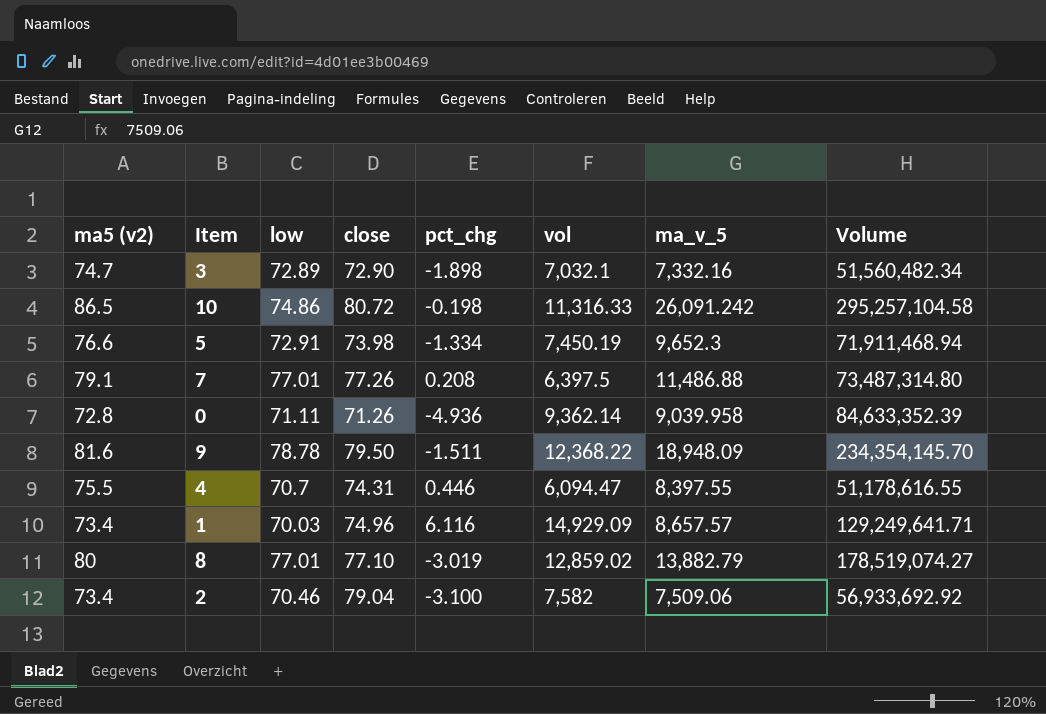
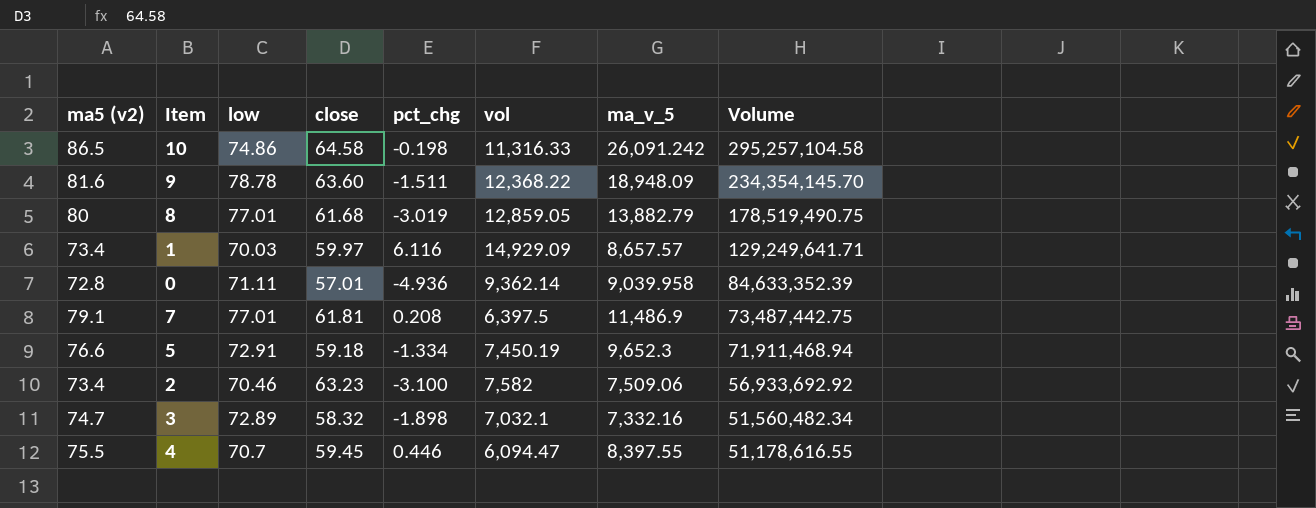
row order: none -> Volume descending
10 | close: 80.72 -> 64.58
9 | close: 79.50 -> 63.60
8 | close: 77.10 -> 61.68
8 | vol: 12,859.02 -> 12,859.05
8 | Volume: 178,519,074.27 -> 178,519,490.75
1 | close: 74.96 -> 59.97
0 | close: 71.26 -> 57.01
7 | close: 77.26 -> 61.81
7 | ma_v_5: 11,486.88 -> 11,486.9
7 | Volume: 73,487,314.80 -> 73,487,442.75
5 | close: 73.98 -> 59.18
2 | close: 79.04 -> 63.23
3 | close: 72.90 -> 58.32
4 | close: 74.31 -> 59.45

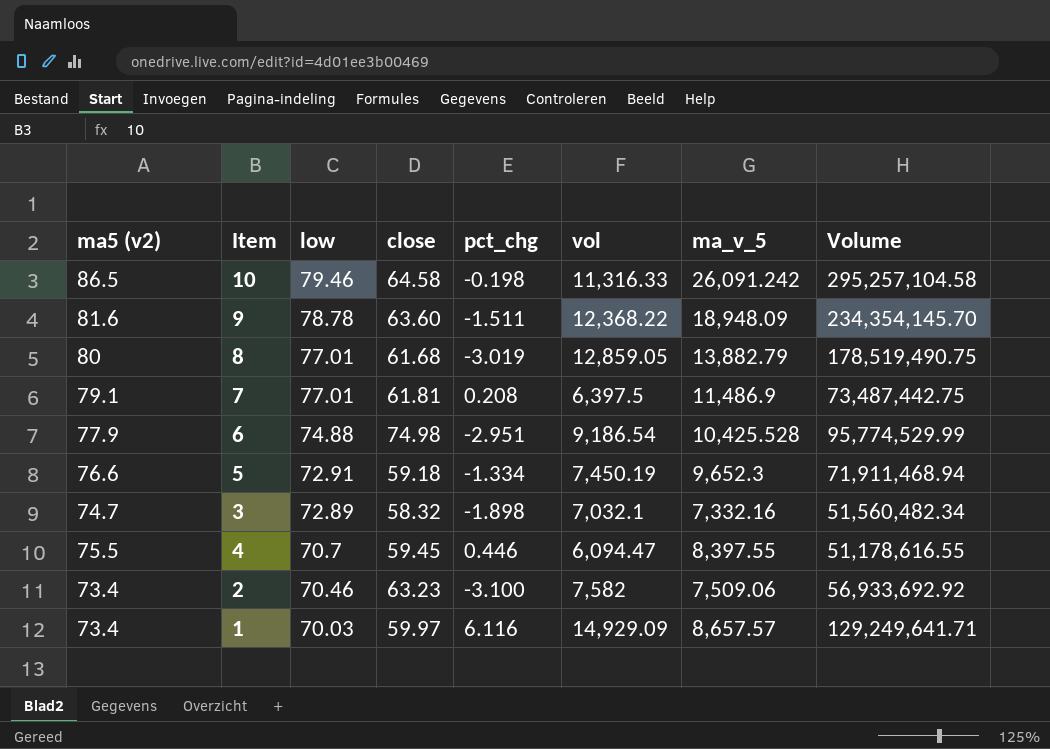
row order: Volume descending -> low descending
row 0: 72.8 | 71.11 | 57.01 | -4.936 | 9,362.14 | 9,039.958 | 84,633,352.39 -> none
10 | low: 74.86 -> 79.46
row 6: none -> 77.9 | 74.88 | 74.98 | -2.951 | 9,186.54 | 10,425.528 | 95,774,529.99

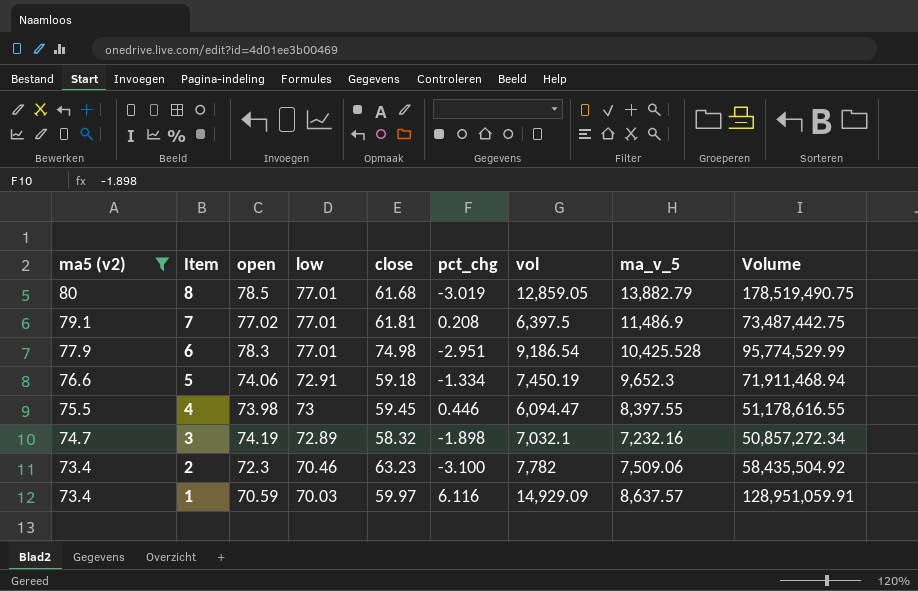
filter: none -> ma5 (v2) <= 80
row order: low descending -> ma5 (v2) descending
column open | position: none -> 3
6 | low: 74.88 -> 77.01
4 | low: 70.7 -> 73
3 | ma_v_5: 7,332.16 -> 7,232.16
3 | Volume: 51,560,482.34 -> 50,857,272.34
2 | vol: 7,582 -> 7,782
2 | Volume: 56,933,692.92 -> 58,435,504.92
1 | ma_v_5: 8,657.57 -> 8,637.57
1 | Volume: 129,249,641.71 -> 128,951,059.91

